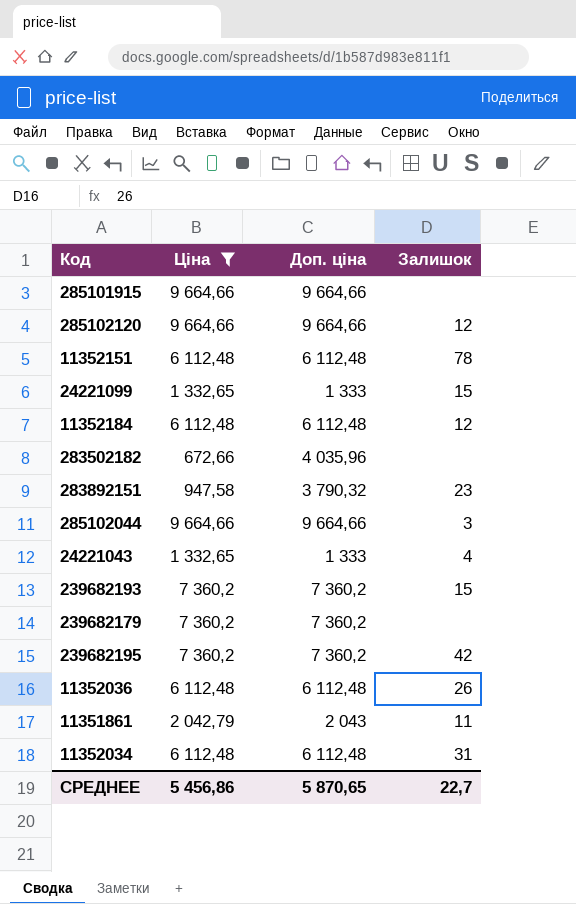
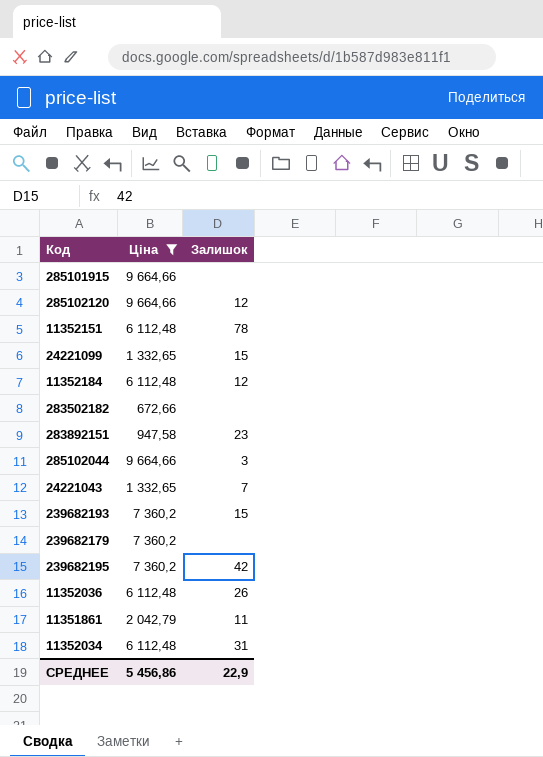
column Доп. ціна | position: 3 -> none
24221043 | Залишок: 4 -> 7
СРЕДНЕЕ | Залишок: 22,7 -> 22,9

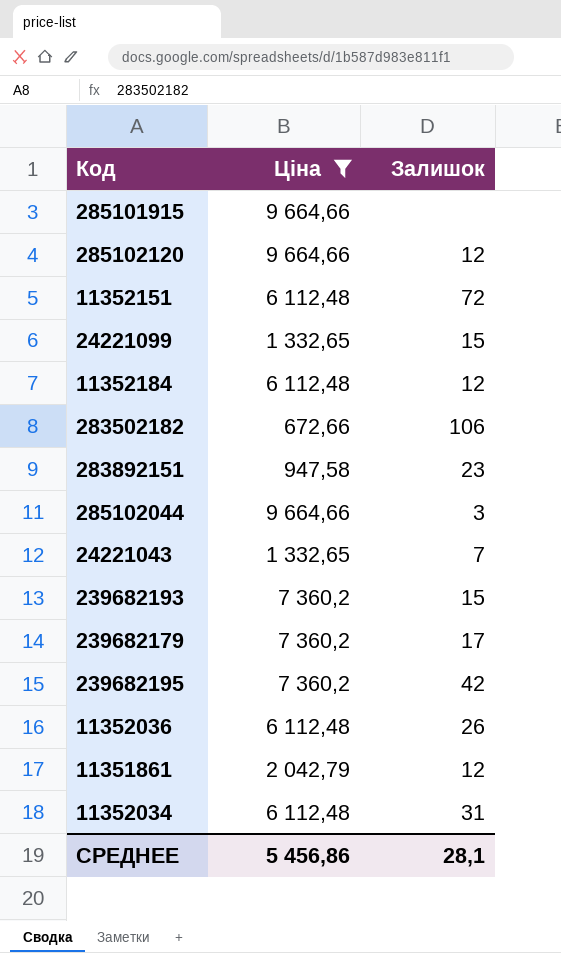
11352151 | Залишок: 78 -> 72
283502182 | Залишок: none -> 106
239682179 | Залишок: none -> 17
11351861 | Залишок: 11 -> 12
СРЕДНЕЕ | Залишок: 22,9 -> 28,1

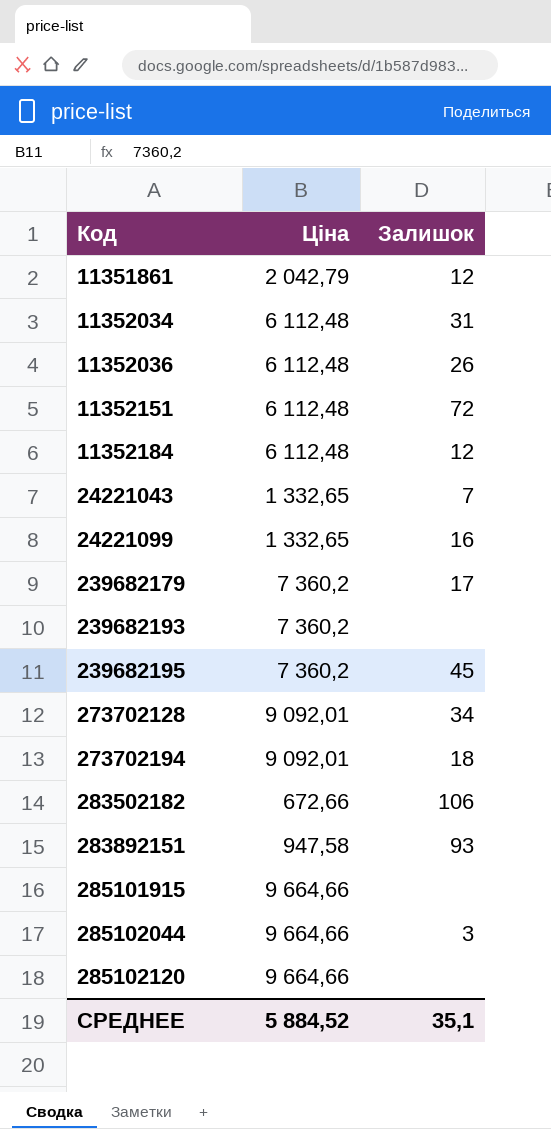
filter: Ціна != 9 092,01 -> none
row order: none -> Код ascending
24221099 | Залишок: 15 -> 16
239682193 | Залишок: 15 -> none
239682195 | Залишок: 42 -> 45
283892151 | Залишок: 23 -> 93
285102120 | Залишок: 12 -> none
СРЕДНЕЕ | Ціна: 5 456,86 -> 5 884,52
СРЕДНЕЕ | Залишок: 28,1 -> 35,1

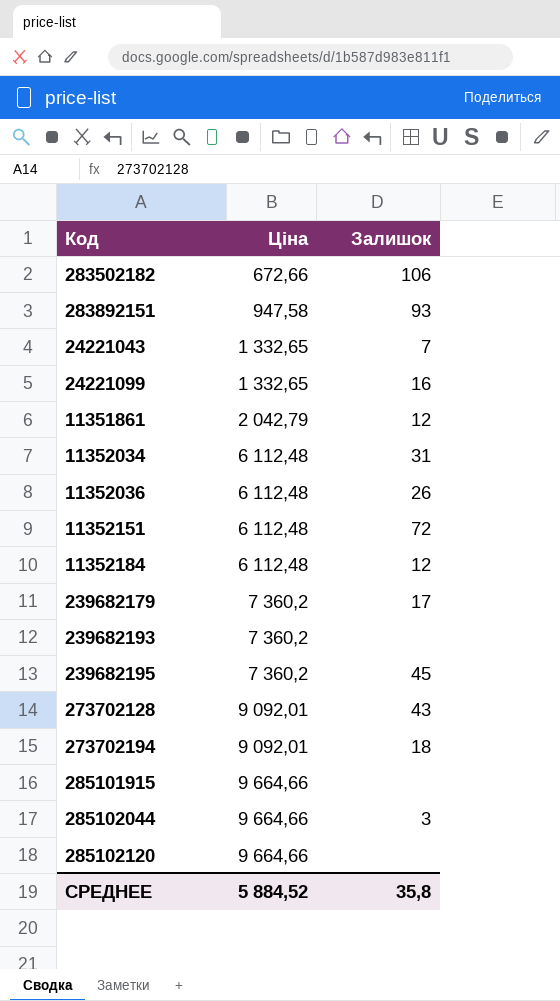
row order: Код ascending -> Ціна ascending
273702128 | Залишок: 34 -> 43
СРЕДНЕЕ | Залишок: 35,1 -> 35,8

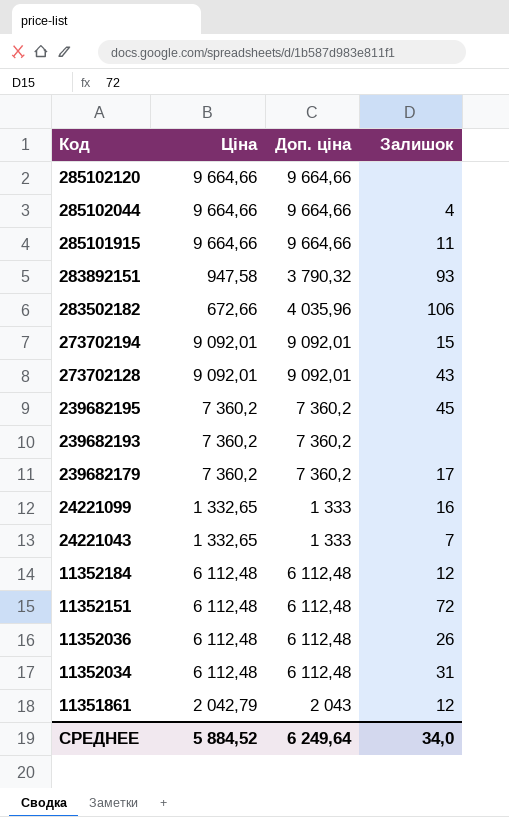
row order: Ціна ascending -> Код descending
column Доп. ціна | position: none -> 3
285102044 | Залишок: 3 -> 4
285101915 | Залишок: none -> 11
273702194 | Залишок: 18 -> 15
СРЕДНЕЕ | Залишок: 35,8 -> 34,0

